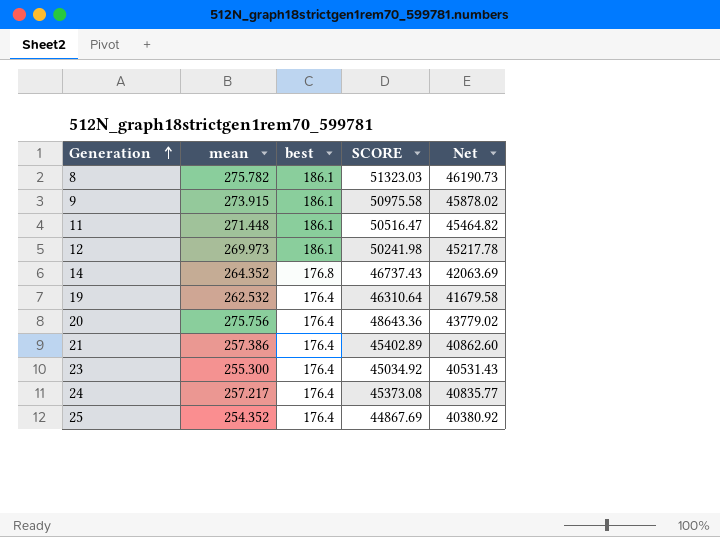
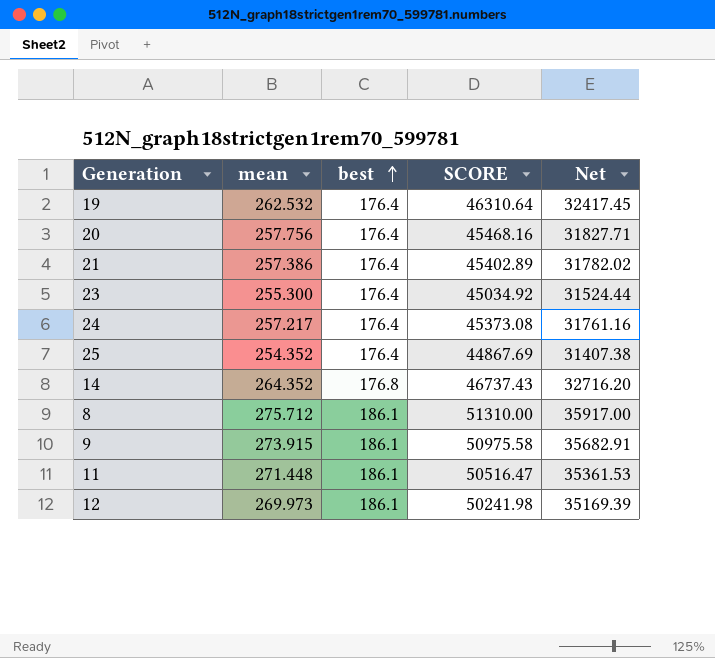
row order: Generation ascending -> best ascending
column Net | formula: [SCORE] * 0.9 -> [SCORE] * 0.7
20 | mean: 275.756 -> 257.756
20 | SCORE: 48643.36 -> 45468.16
8 | mean: 275.782 -> 275.712
8 | SCORE: 51323.03 -> 51310.00

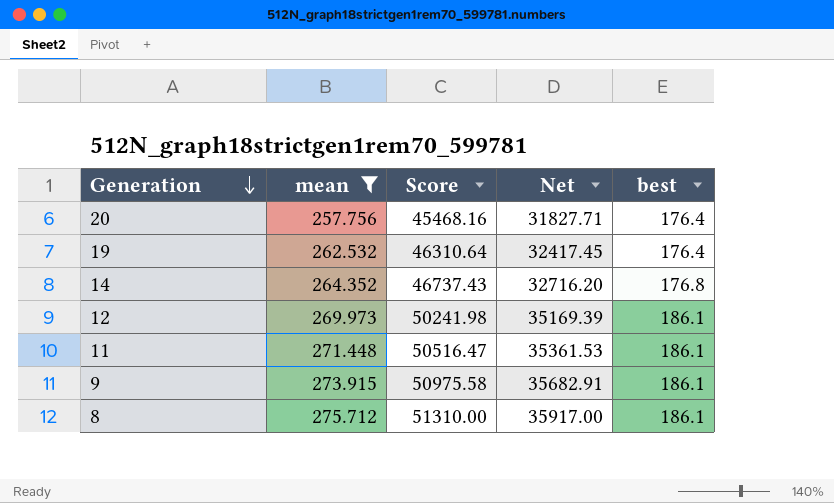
filter: none -> mean >= 257.756
row order: best ascending -> Generation descending
column name: SCORE -> Score
column best | position: 3 -> 5

